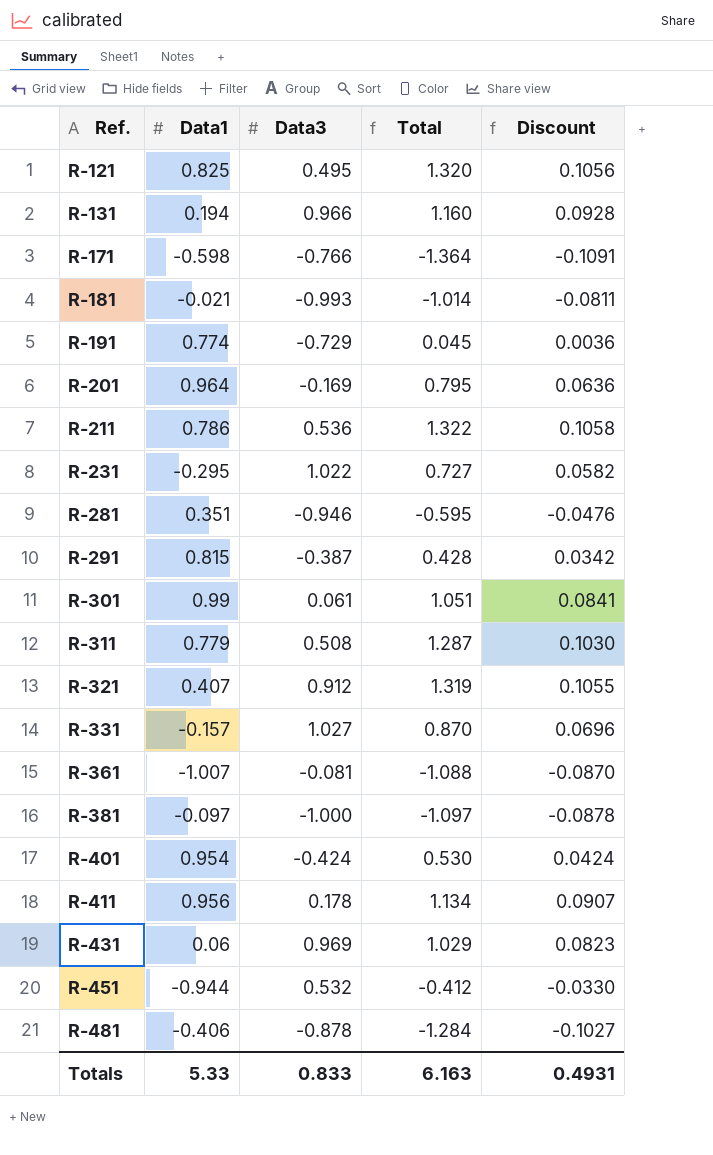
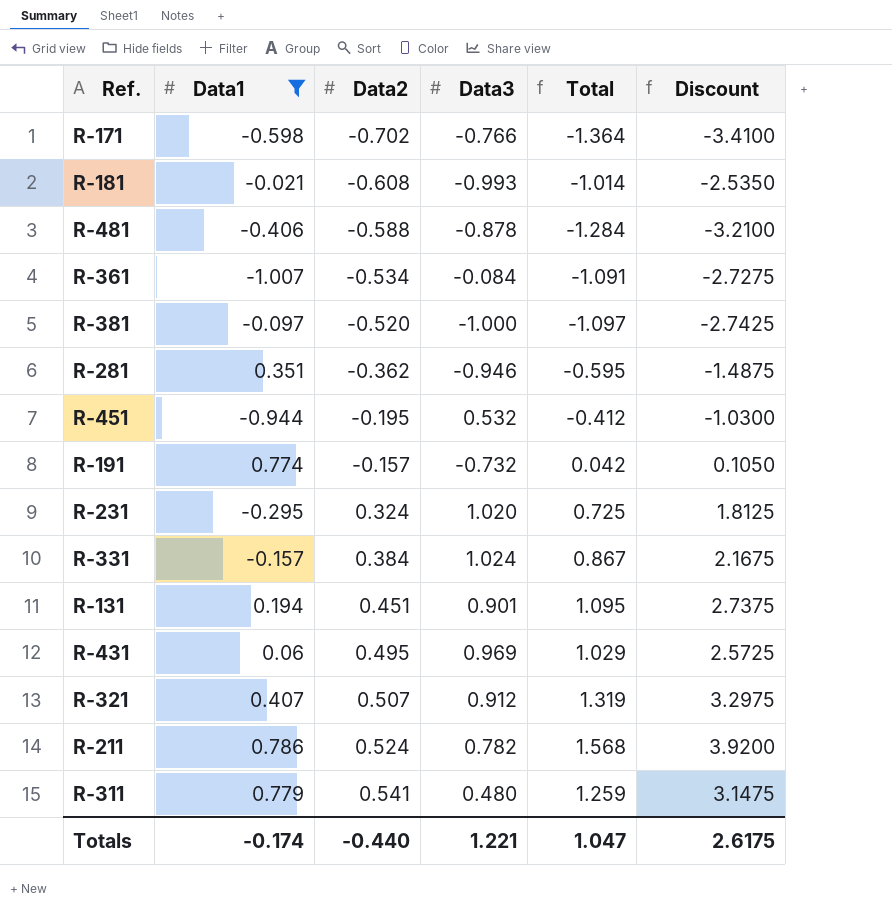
filter: none -> Data1 <= 0.786
row order: Ref. ascending -> Data2 ascending
column Data2 | position: none -> 3
column Discount | formula: [Total] * 0.08 -> [Total] * 2.5
R-361 | Data3: -0.081 -> -0.084
R-361 | Total: -1.088 -> -1.091
R-191 | Data3: -0.729 -> -0.732
R-191 | Total: 0.045 -> 0.042
R-231 | Data3: 1.022 -> 1.020
R-231 | Total: 0.727 -> 0.725
R-331 | Data3: 1.027 -> 1.024
R-331 | Total: 0.870 -> 0.867
R-131 | Data3: 0.966 -> 0.901
R-131 | Total: 1.160 -> 1.095
R-211 | Data3: 0.536 -> 0.782
R-211 | Total: 1.322 -> 1.568
R-311 | Data3: 0.508 -> 0.480
R-311 | Total: 1.287 -> 1.259
Totals | Data1: 5.33 -> -0.174
Totals | Data3: 0.833 -> 1.221
Totals | Total: 6.163 -> 1.047
Totals | Discount: 0.4931 -> 2.6175

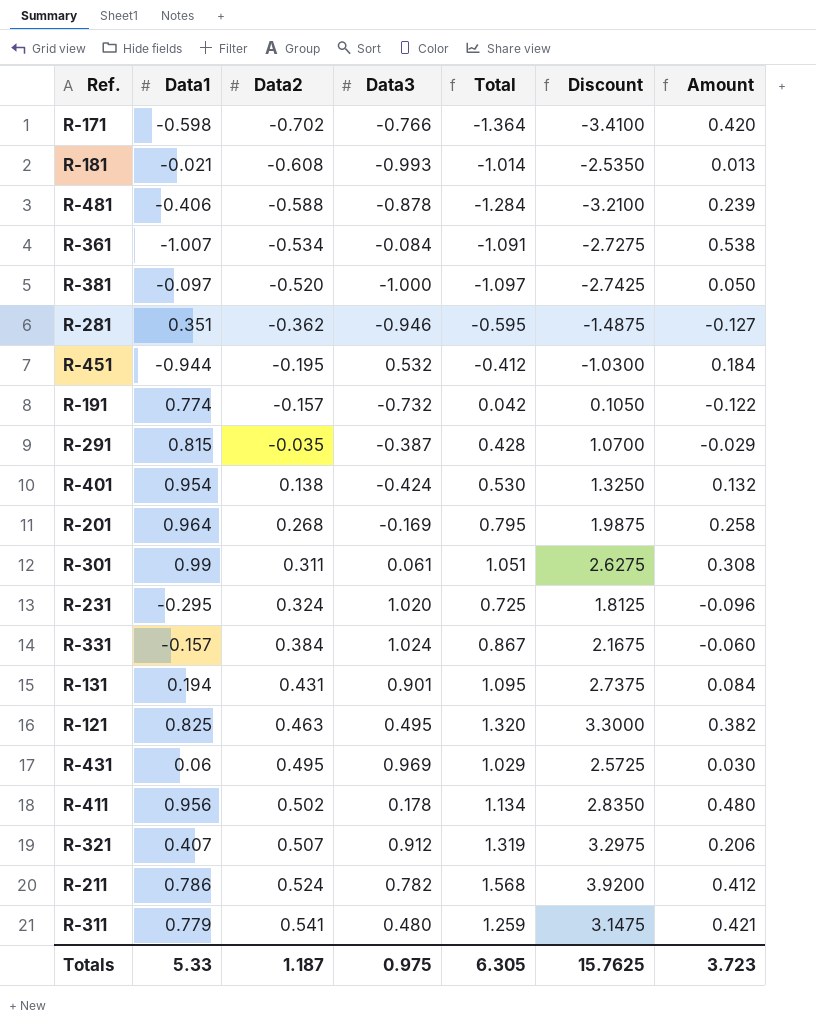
filter: Data1 <= 0.786 -> none
column Amount | formula: none -> [Data1] * [Data2]
R-131 | Data2: 0.451 -> 0.431
Totals | Data1: -0.174 -> 5.33
Totals | Data2: -0.440 -> 1.187
Totals | Data3: 1.221 -> 0.975
Totals | Total: 1.047 -> 6.305
Totals | Discount: 2.6175 -> 15.7625

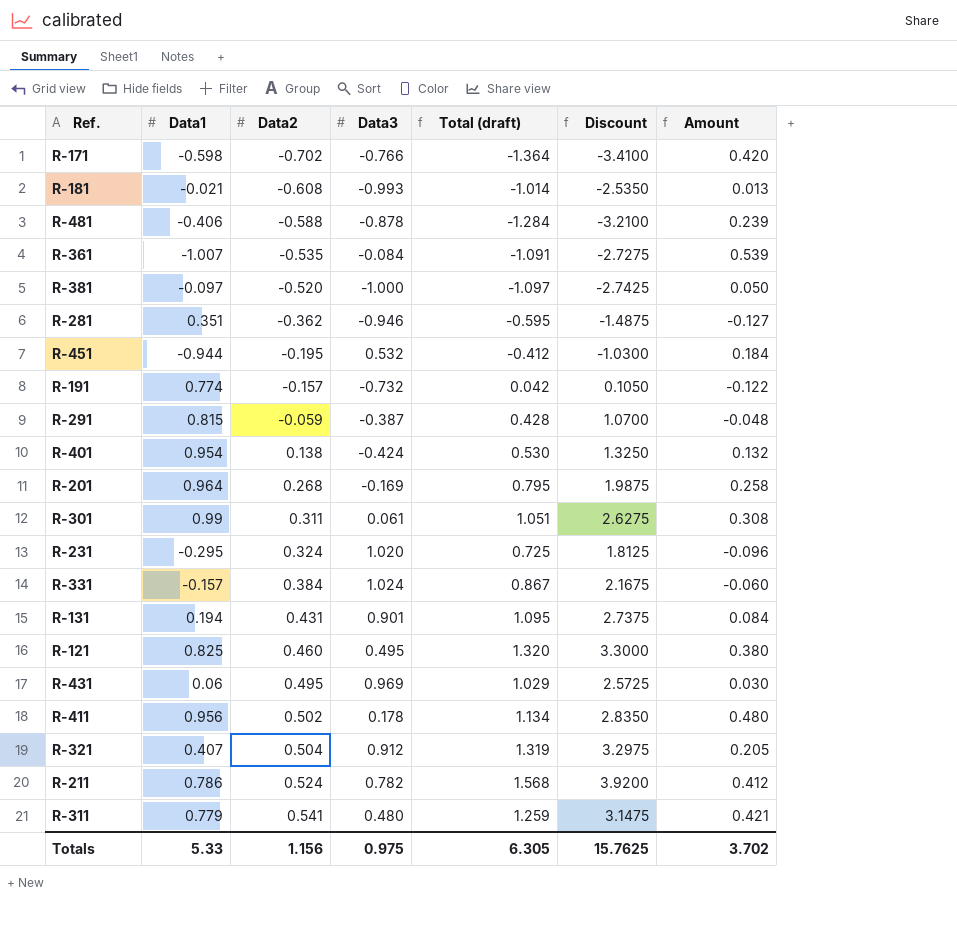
column name: Total -> Total (draft)
R-361 | Data2: -0.534 -> -0.535
R-361 | Amount: 0.538 -> 0.539
R-291 | Data2: -0.035 -> -0.059
R-291 | Amount: -0.029 -> -0.048
R-121 | Data2: 0.463 -> 0.460
R-121 | Amount: 0.382 -> 0.380
R-321 | Data2: 0.507 -> 0.504
R-321 | Amount: 0.206 -> 0.205
Totals | Data2: 1.187 -> 1.156
Totals | Amount: 3.723 -> 3.702

